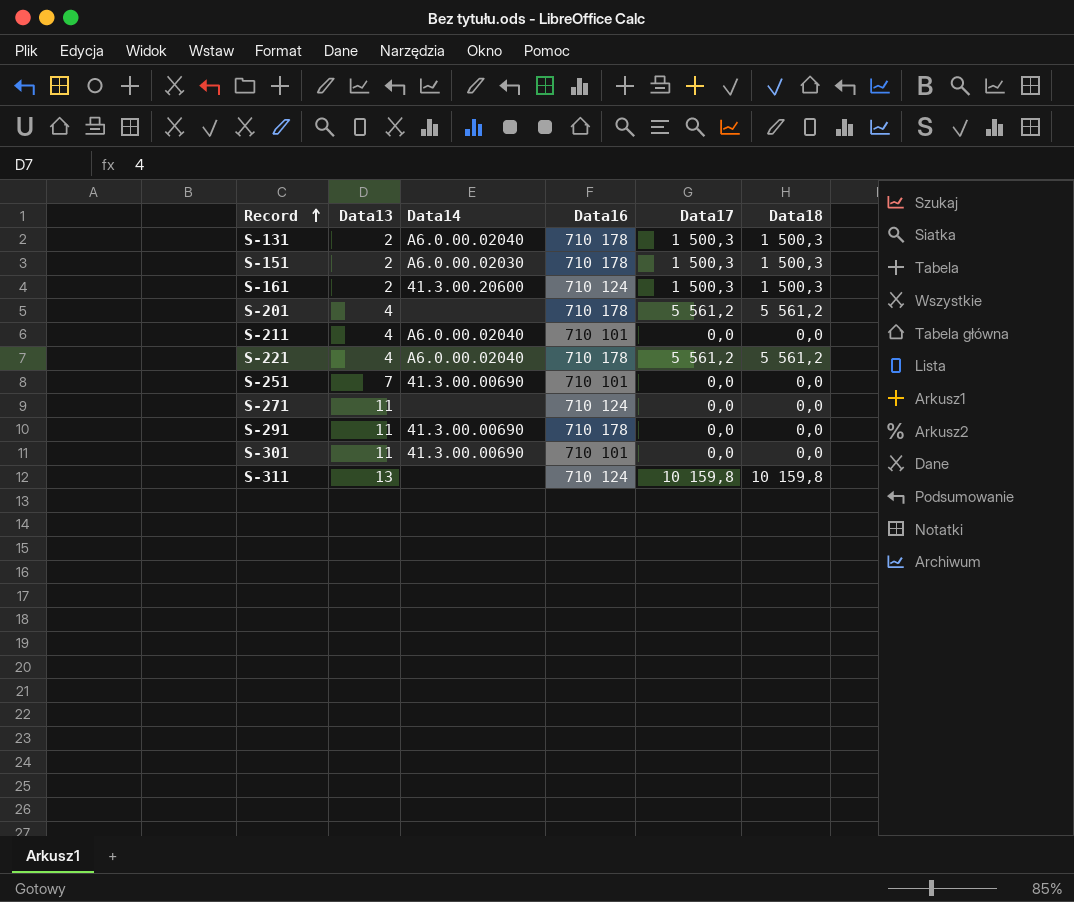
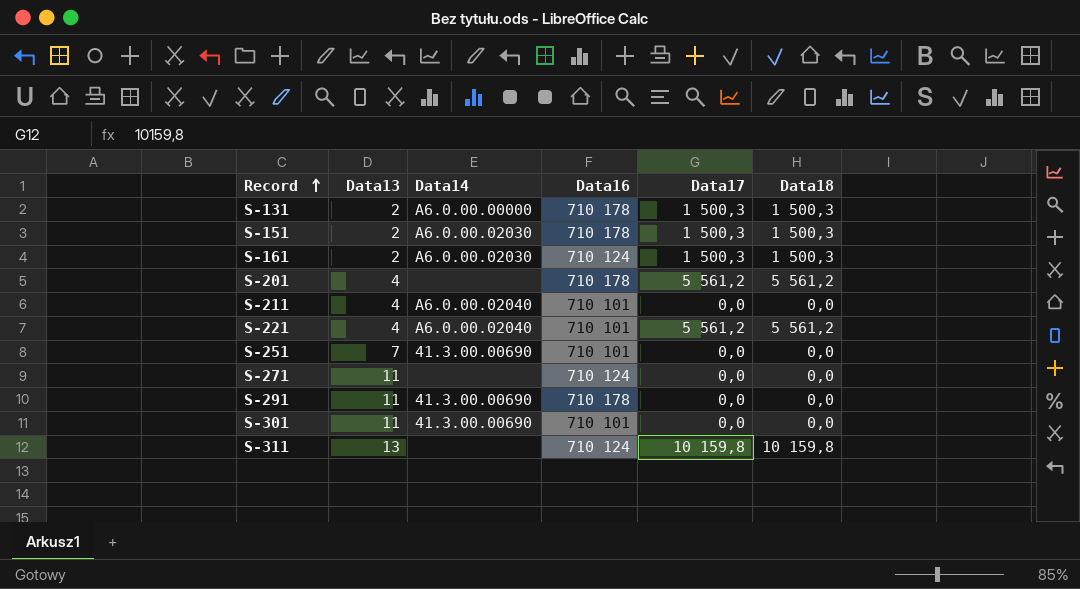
S-131 | Data14: A6.0.00.02040 -> A6.0.00.00000
S-161 | Data14: 41.3.00.20600 -> A6.0.00.02030
S-221 | Data16: 710 178 -> 710 101

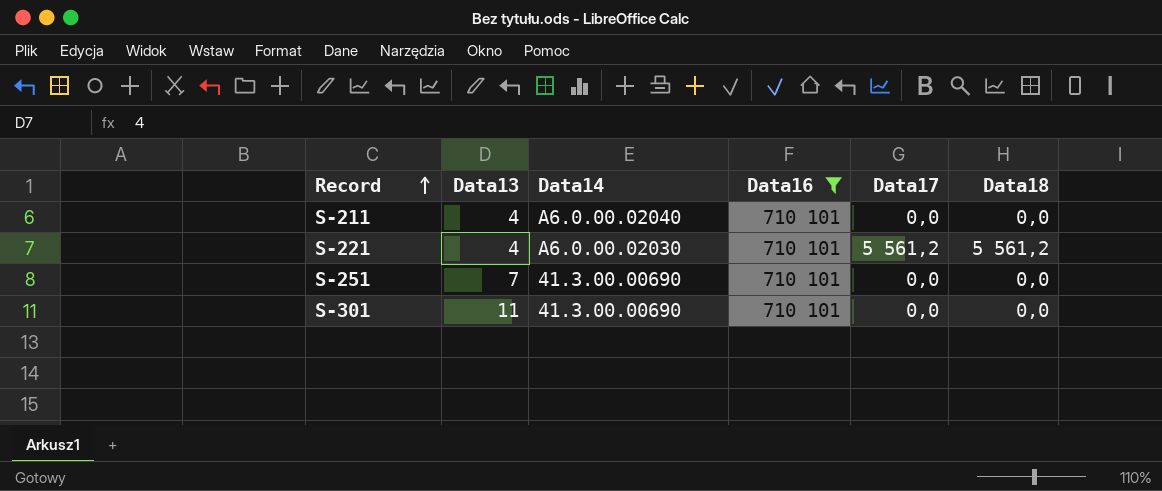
filter: none -> Data16 = 710 101
S-221 | Data14: A6.0.00.02040 -> A6.0.00.02030

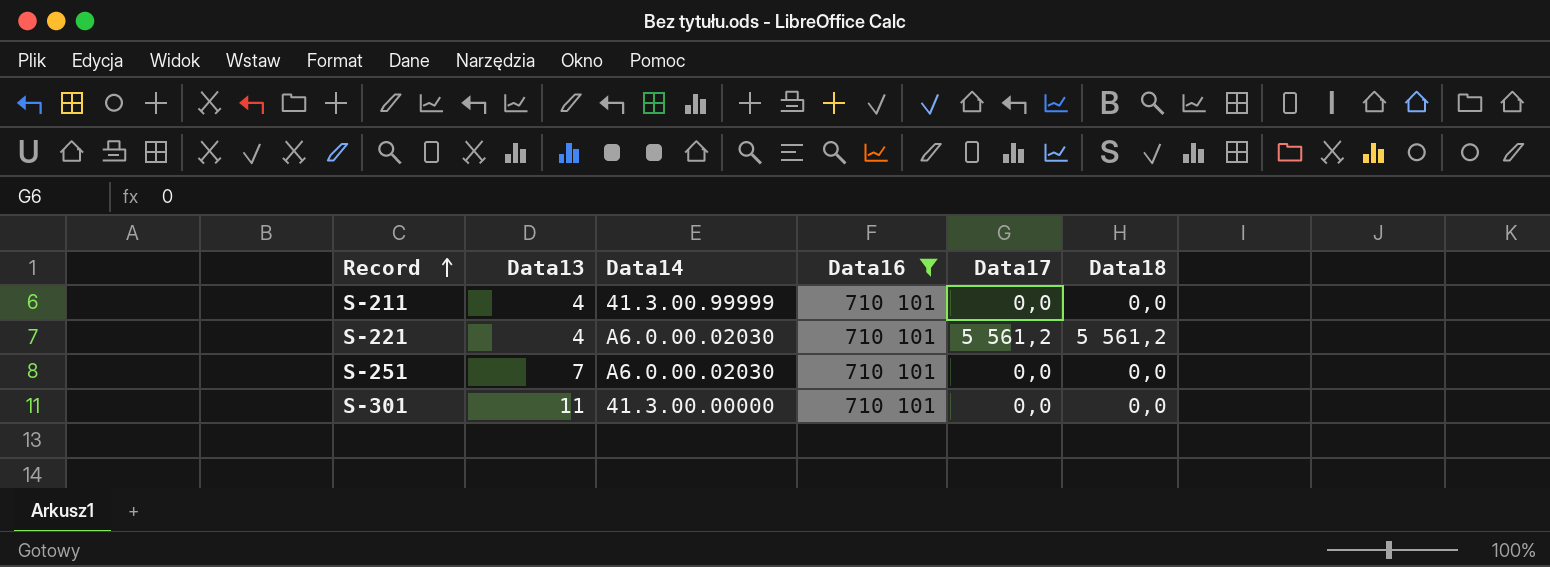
S-211 | Data14: A6.0.00.02040 -> 41.3.00.99999
S-251 | Data14: 41.3.00.00690 -> A6.0.00.02030
S-301 | Data14: 41.3.00.00690 -> 41.3.00.00000

